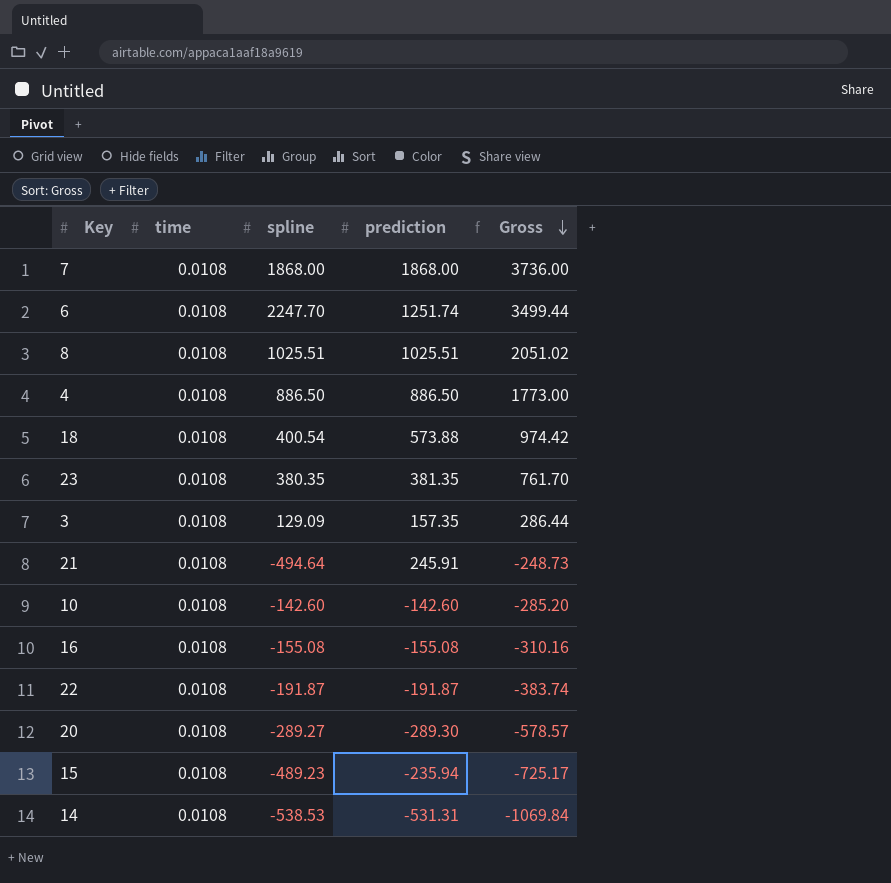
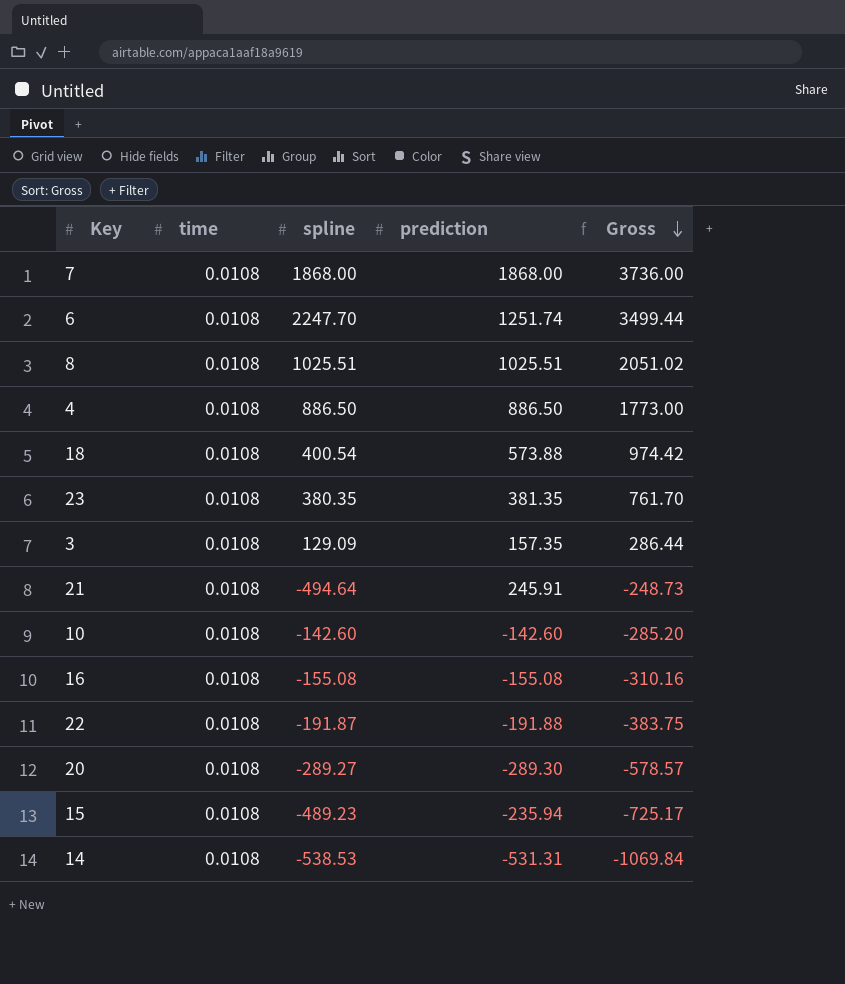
22 | prediction: -191.87 -> -191.88
22 | Gross: -383.74 -> -383.75

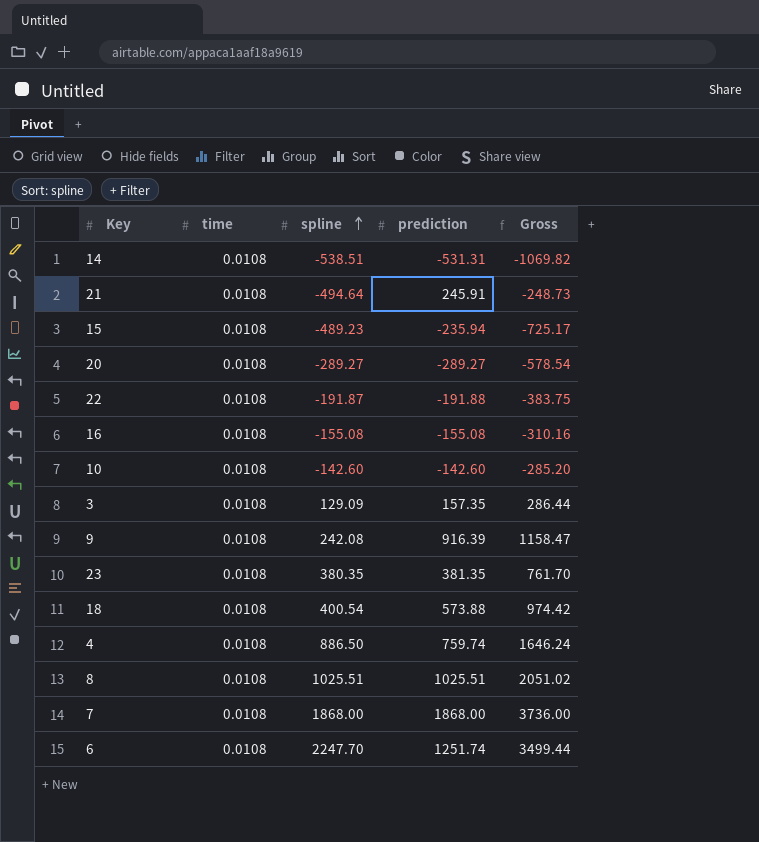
row order: Gross descending -> spline ascending
14 | spline: -538.53 -> -538.51
14 | Gross: -1069.84 -> -1069.82
20 | prediction: -289.30 -> -289.27
20 | Gross: -578.57 -> -578.54
row 9: none -> 0.0108 | 242.08 | 916.39 | 1158.47
4 | prediction: 886.50 -> 759.74
4 | Gross: 1773.00 -> 1646.24

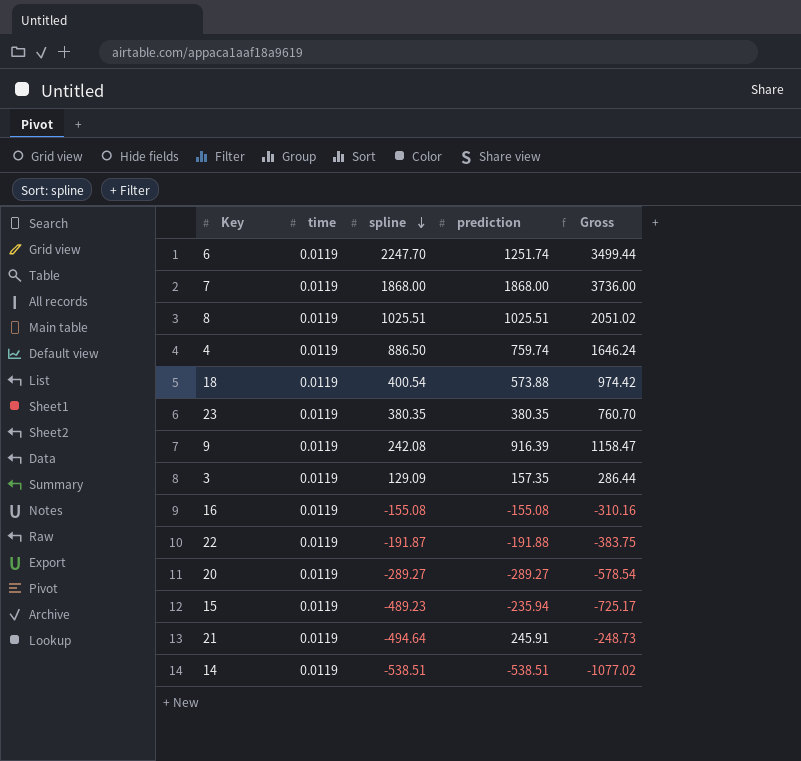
row order: spline ascending -> spline descending
row 10: 0.0108 | -142.60 | -142.60 | -285.20 -> none
6 | time: 0.0108 -> 0.0119
7 | time: 0.0108 -> 0.0119
8 | time: 0.0108 -> 0.0119
4 | time: 0.0108 -> 0.0119
18 | time: 0.0108 -> 0.0119
23 | time: 0.0108 -> 0.0119
23 | prediction: 381.35 -> 380.35
23 | Gross: 761.70 -> 760.70
9 | time: 0.0108 -> 0.0119
3 | time: 0.0108 -> 0.0119
16 | time: 0.0108 -> 0.0119
22 | time: 0.0108 -> 0.0119
20 | time: 0.0108 -> 0.0119
15 | time: 0.0108 -> 0.0119
21 | time: 0.0108 -> 0.0119
14 | time: 0.0108 -> 0.0119
14 | prediction: -531.31 -> -538.51
14 | Gross: -1069.82 -> -1077.02

